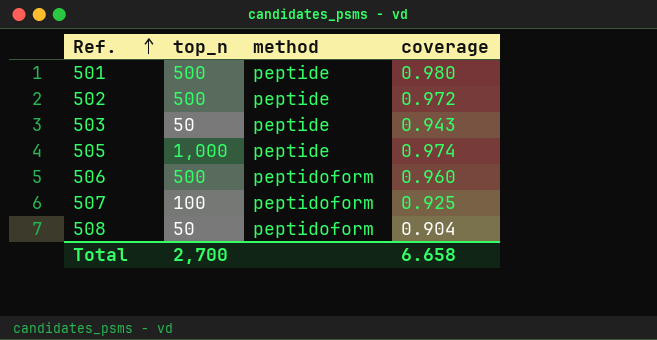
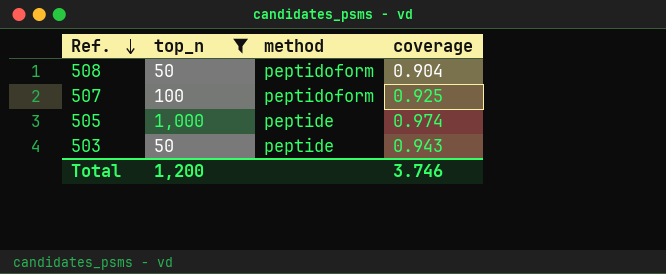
filter: none -> top_n != 500
row order: Ref. ascending -> Ref. descending
Total | top_n: 2,700 -> 1,200
Total | coverage: 6.658 -> 3.746

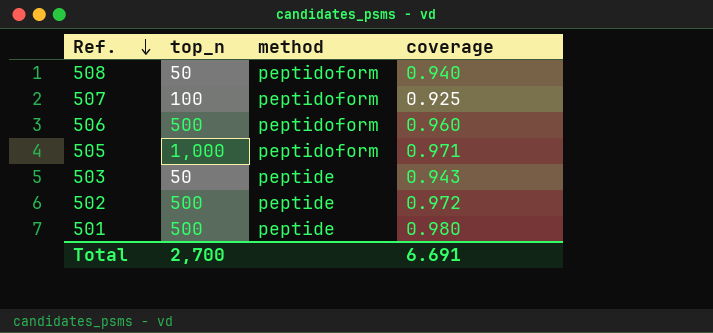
filter: top_n != 500 -> none
508 | coverage: 0.904 -> 0.940
505 | method: peptide -> peptidoform
505 | coverage: 0.974 -> 0.971
Total | top_n: 1,200 -> 2,700
Total | coverage: 3.746 -> 6.691

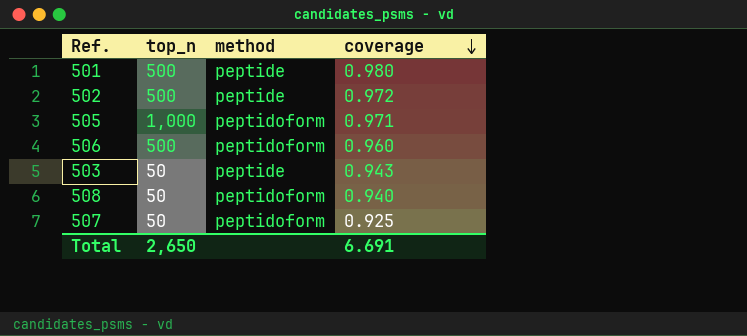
row order: Ref. descending -> coverage descending
507 | top_n: 100 -> 50
Total | top_n: 2,700 -> 2,650

